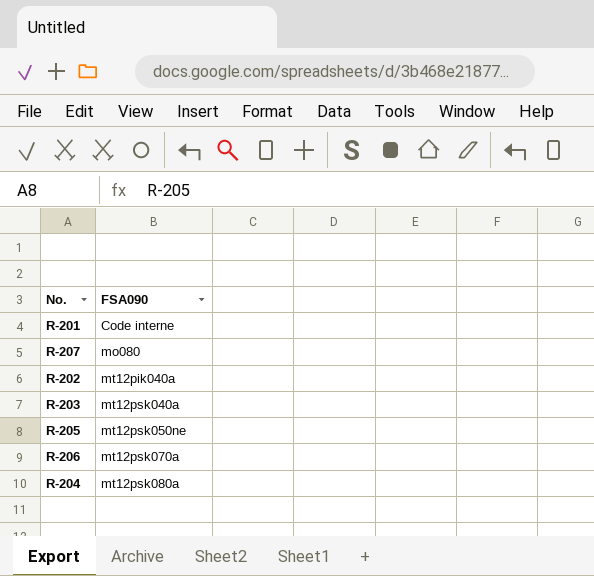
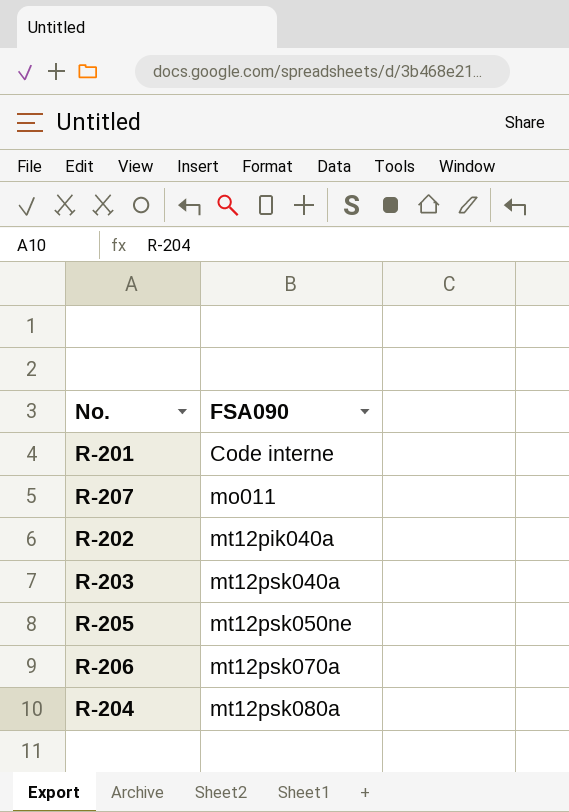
R-207 | FSA090: mo080 -> mo011

